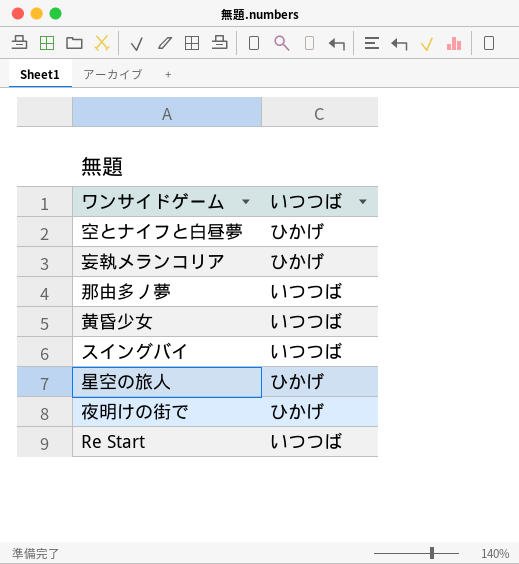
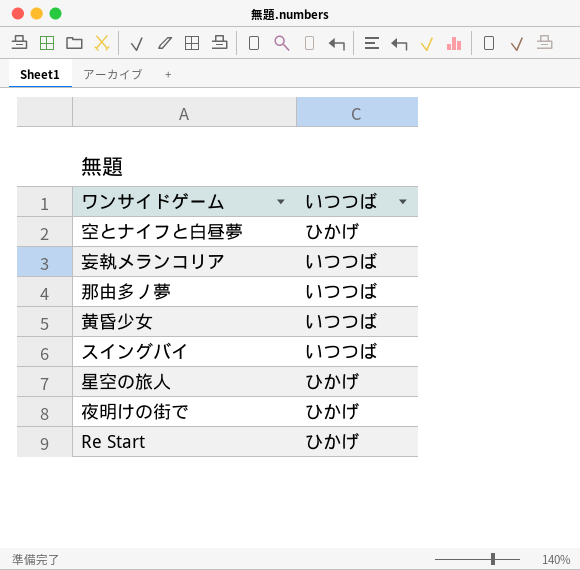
妄執メランコリア | いつつば: ひかげ -> いつつば
Re Start | いつつば: いつつば -> ひかげ

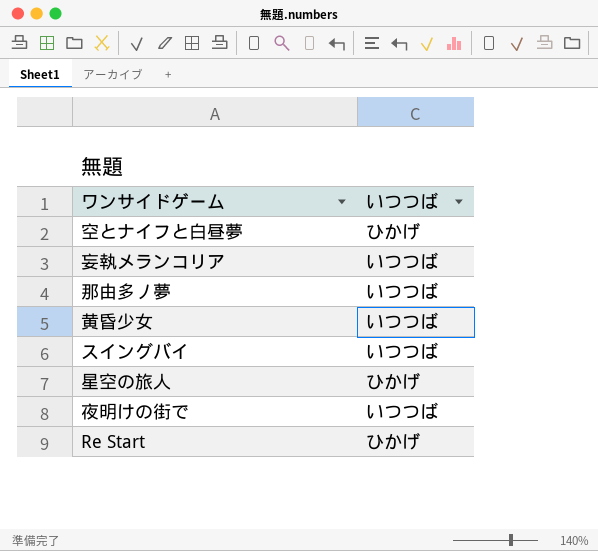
夜明けの街で | いつつば: ひかげ -> いつつば

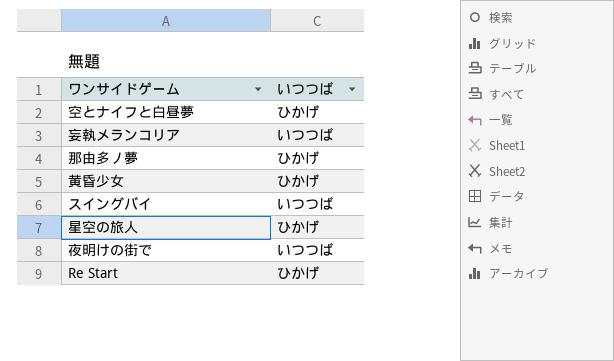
那由多ノ夢 | いつつば: いつつば -> ひかげ
黄昏少女 | いつつば: いつつば -> ひかげ

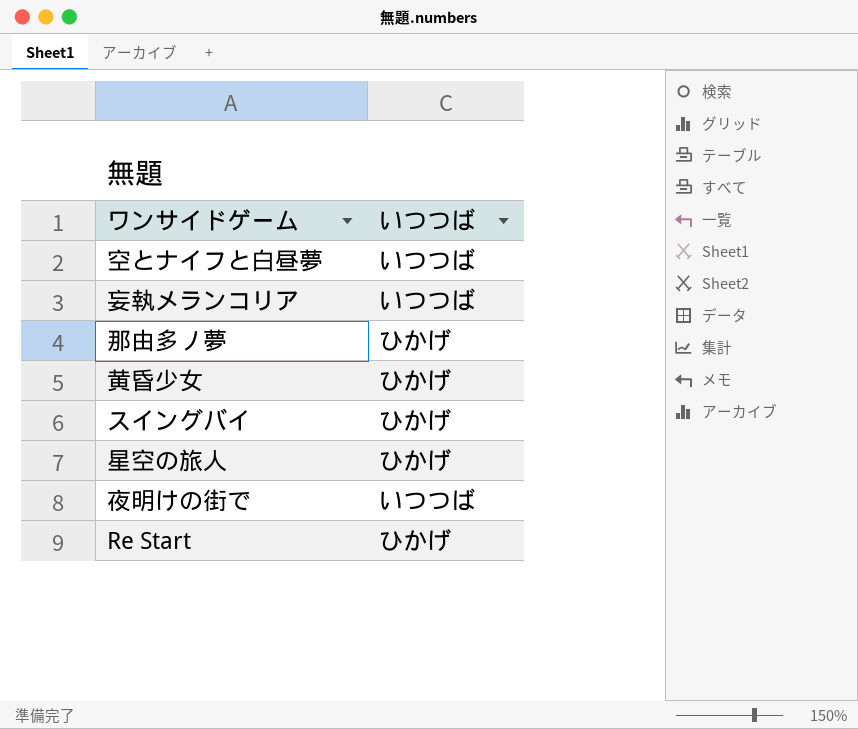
空とナイフと白昼夢 | いつつば: ひかげ -> いつつば
スイングバイ | いつつば: いつつば -> ひかげ

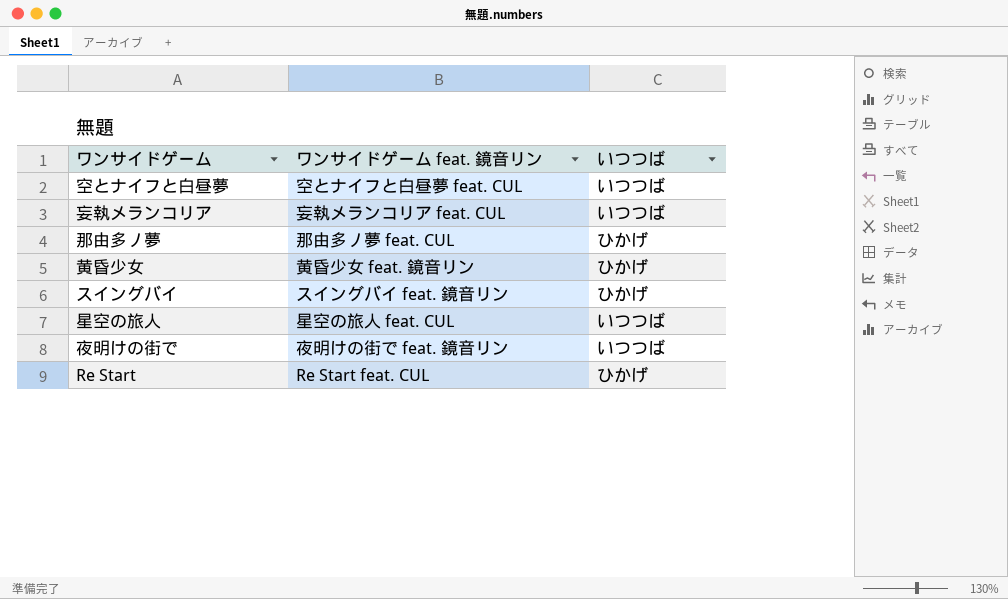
column ワンサイドゲーム feat. 鏡音リン | position: none -> 2
星空の旅人 | いつつば: ひかげ -> いつつば

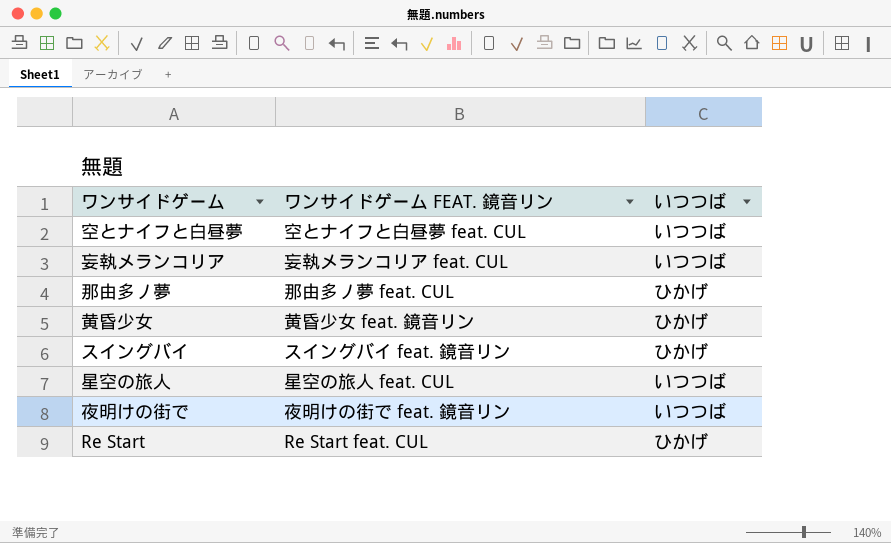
column name: ワンサイドゲーム feat. 鏡音リン -> ワンサイドゲーム FEAT. 鏡音リン

